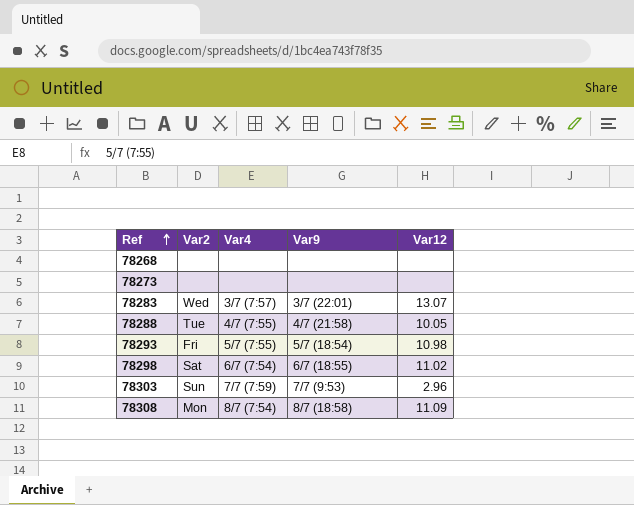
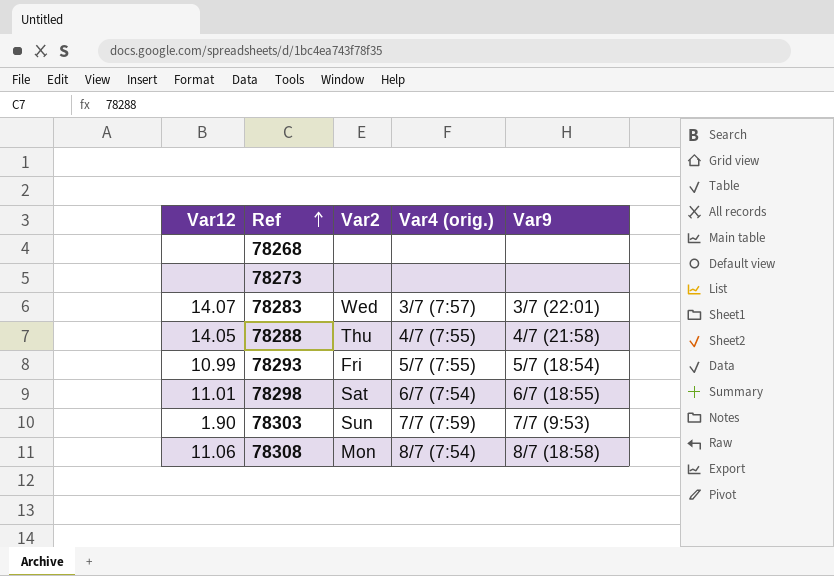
column Var12 | position: 5 -> 1
column name: Var4 -> Var4 (orig.)
78283 | Var12: 13.07 -> 14.07
78288 | Var12: 10.05 -> 14.05
78288 | Var2: Tue -> Thu
78293 | Var12: 10.98 -> 10.99
78298 | Var12: 11.02 -> 11.01
78303 | Var12: 2.96 -> 1.90
78308 | Var12: 11.09 -> 11.06

